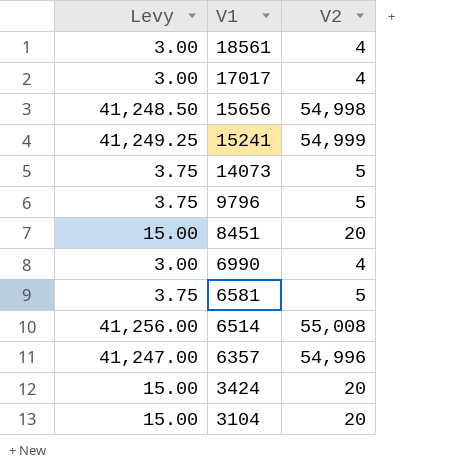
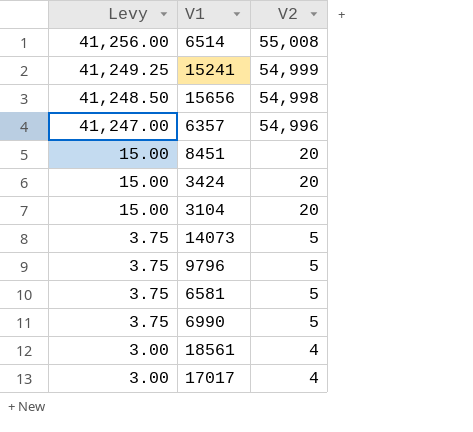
row order: V1 descending -> Levy descending
6990 | Levy: 3.00 -> 3.75
6990 | V2: 4 -> 5

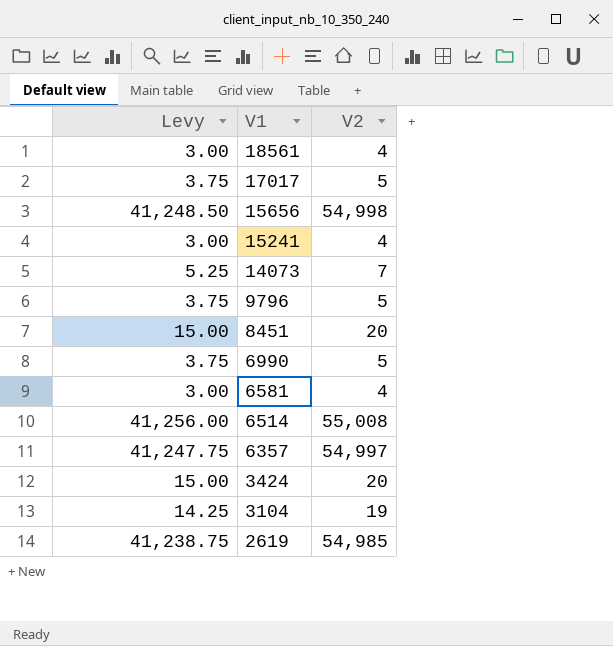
row order: Levy descending -> V1 descending
17017 | Levy: 3.00 -> 3.75
17017 | V2: 4 -> 5
15241 | Levy: 41,249.25 -> 3.00
15241 | V2: 54,999 -> 4
14073 | Levy: 3.75 -> 5.25
14073 | V2: 5 -> 7
6581 | Levy: 3.75 -> 3.00
6581 | V2: 5 -> 4
6357 | Levy: 41,247.00 -> 41,247.75
6357 | V2: 54,996 -> 54,997
3104 | Levy: 15.00 -> 14.25
3104 | V2: 20 -> 19
row 2619: none -> 41,238.75 | 54,985

